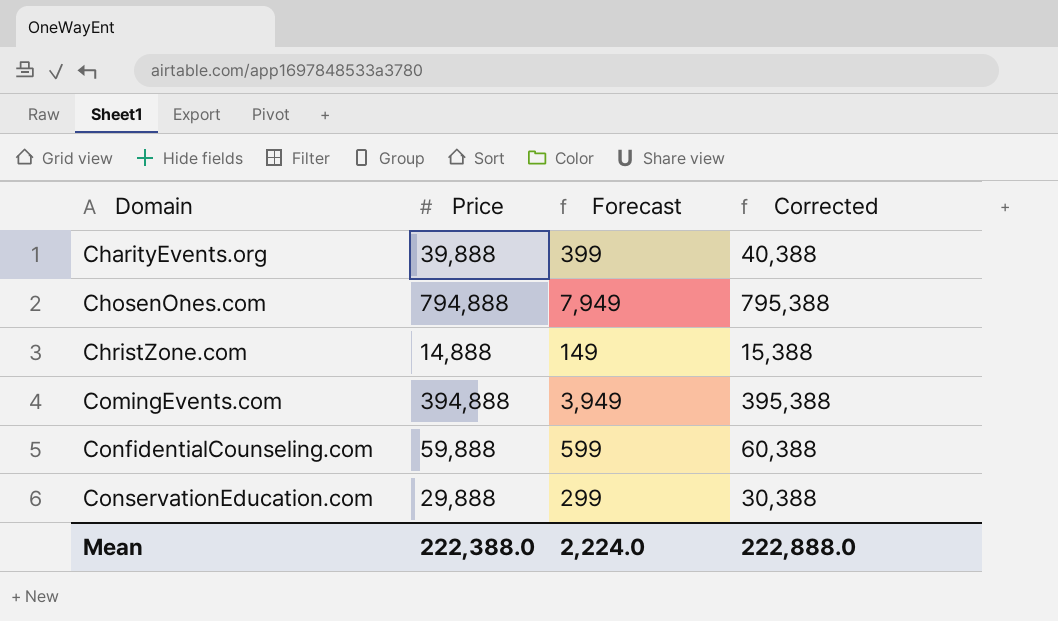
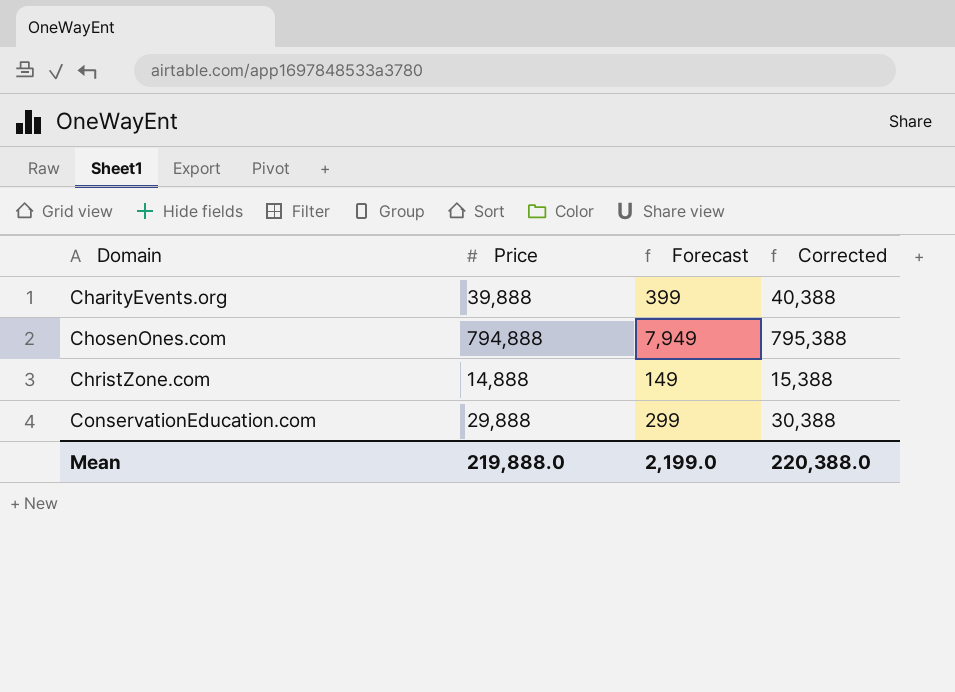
row ComingEvents.com: 394,888 | 3,949 | 395,388 -> none
row ConfidentialCounseling.com: 59,888 | 599 | 60,388 -> none
Mean | Price: 222,388.0 -> 219,888.0
Mean | Forecast: 2,224.0 -> 2,199.0
Mean | Corrected: 222,888.0 -> 220,388.0

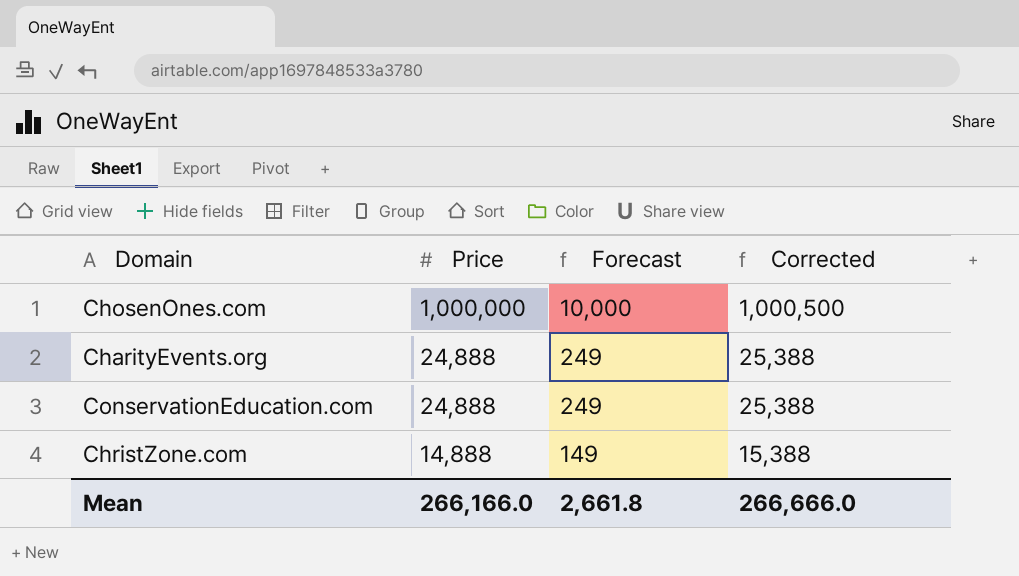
row order: Domain ascending -> Price descending
ChosenOnes.com | Price: 794,888 -> 1,000,000
ChosenOnes.com | Forecast: 7,949 -> 10,000
ChosenOnes.com | Corrected: 795,388 -> 1,000,500
CharityEvents.org | Price: 39,888 -> 24,888
CharityEvents.org | Forecast: 399 -> 249
CharityEvents.org | Corrected: 40,388 -> 25,388
ConservationEducation.com | Price: 29,888 -> 24,888
ConservationEducation.com | Forecast: 299 -> 249
ConservationEducation.com | Corrected: 30,388 -> 25,388
Mean | Price: 219,888.0 -> 266,166.0
Mean | Forecast: 2,199.0 -> 2,661.8
Mean | Corrected: 220,388.0 -> 266,666.0

